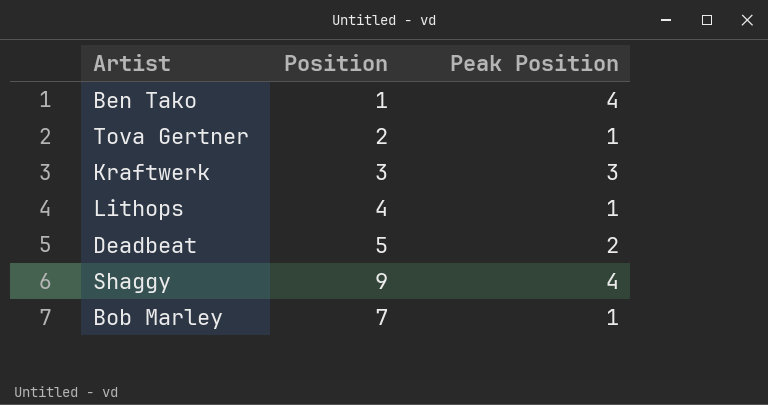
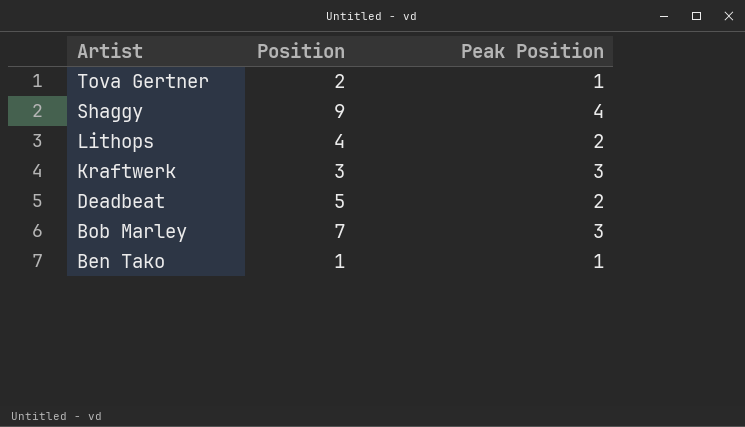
row order: none -> Artist descending
Lithops | Peak Position: 1 -> 2
Bob Marley | Peak Position: 1 -> 3
Ben Tako | Peak Position: 4 -> 1

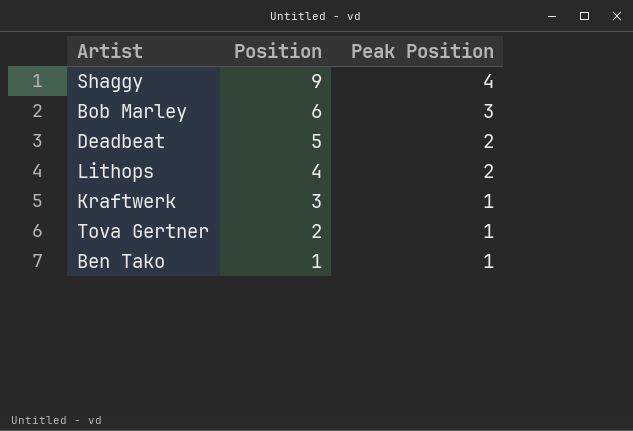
row order: Artist descending -> Position descending
Bob Marley | Position: 7 -> 6
Kraftwerk | Peak Position: 3 -> 1

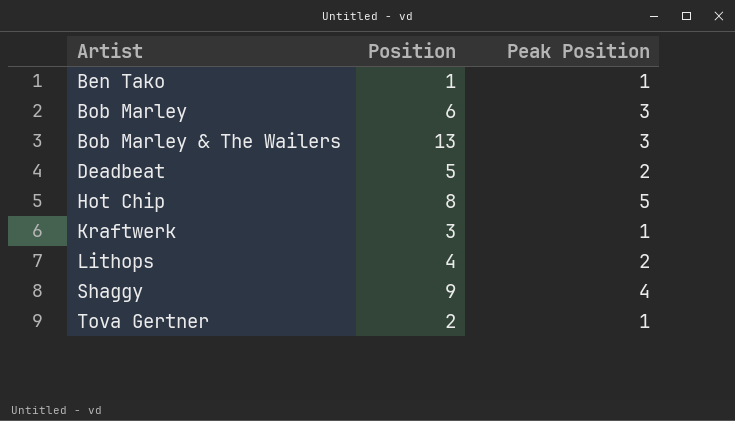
row order: Position descending -> Artist ascending
row Bob Marley & The Wailers: none -> 13 | 3
row Hot Chip: none -> 8 | 5

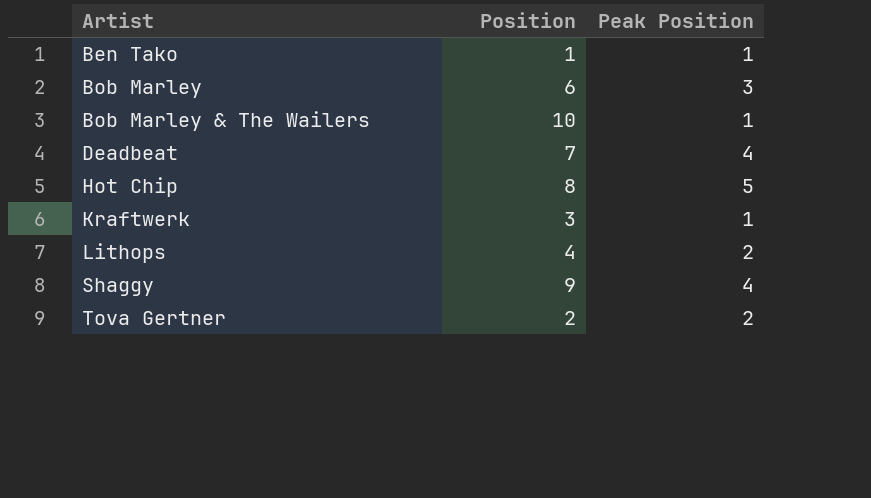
Bob Marley & The Wailers | Position: 13 -> 10
Bob Marley & The Wailers | Peak Position: 3 -> 1
Deadbeat | Position: 5 -> 7
Deadbeat | Peak Position: 2 -> 4
Tova Gertner | Peak Position: 1 -> 2

